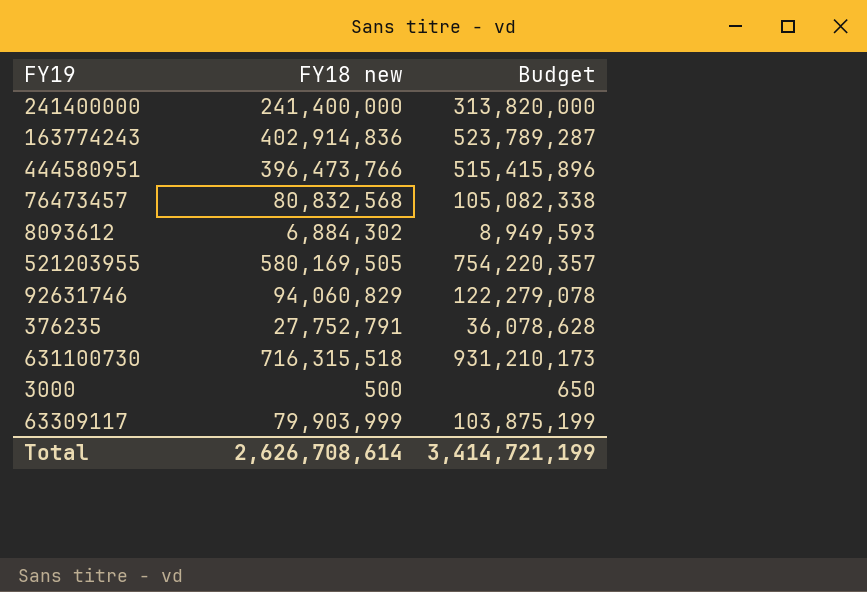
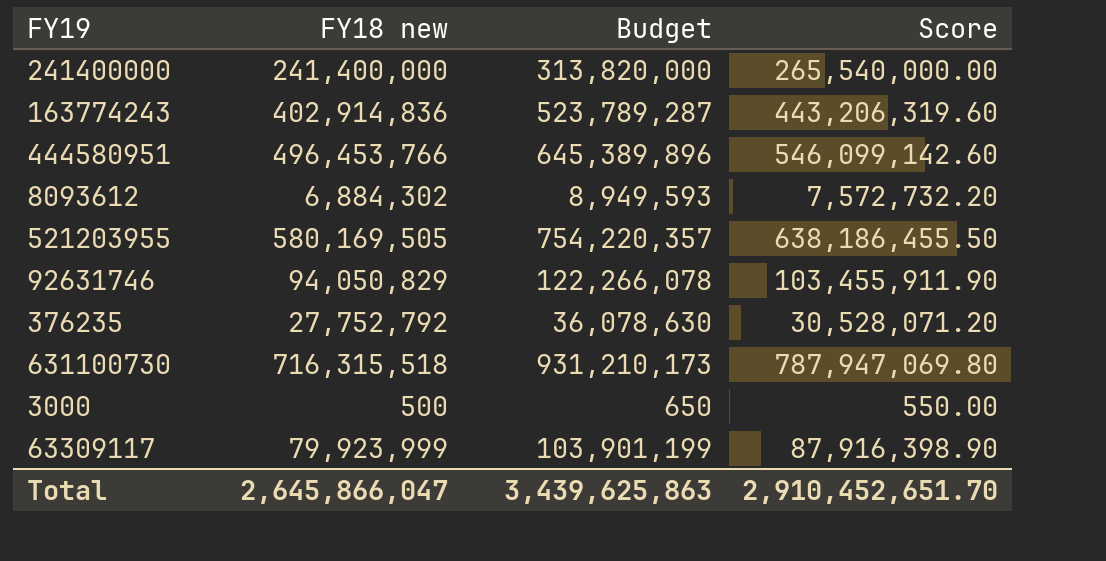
column Score | formula: none -> [FY18 new] * 1.1
row 76473457: 80,832,568 | 105,082,338 -> none
444580951 | FY18 new: 396,473,766 -> 496,453,766
444580951 | Budget: 515,415,896 -> 645,389,896
92631746 | FY18 new: 94,060,829 -> 94,050,829
92631746 | Budget: 122,279,078 -> 122,266,078
376235 | FY18 new: 27,752,791 -> 27,752,792
376235 | Budget: 36,078,628 -> 36,078,630
63309117 | FY18 new: 79,903,999 -> 79,923,999
63309117 | Budget: 103,875,199 -> 103,901,199
Total | FY18 new: 2,626,708,614 -> 2,645,866,047
Total | Budget: 3,414,721,199 -> 3,439,625,863

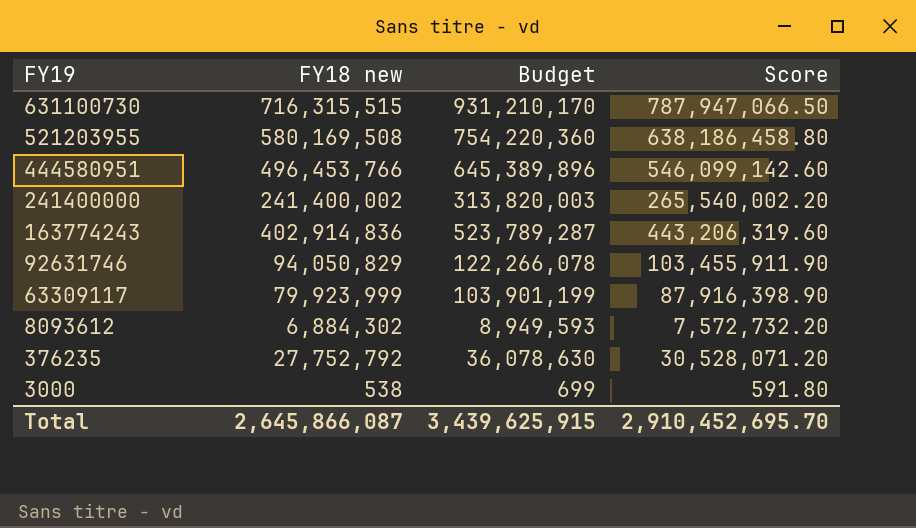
row order: none -> FY19 descending
631100730 | FY18 new: 716,315,518 -> 716,315,515
631100730 | Budget: 931,210,173 -> 931,210,170
631100730 | Score: 787,947,069.80 -> 787,947,066.50
521203955 | FY18 new: 580,169,505 -> 580,169,508
521203955 | Budget: 754,220,357 -> 754,220,360
521203955 | Score: 638,186,455.50 -> 638,186,458.80
241400000 | FY18 new: 241,400,000 -> 241,400,002
241400000 | Budget: 313,820,000 -> 313,820,003
241400000 | Score: 265,540,000.00 -> 265,540,002.20
3000 | FY18 new: 500 -> 538
3000 | Budget: 650 -> 699
3000 | Score: 550.00 -> 591.80
Total | FY18 new: 2,645,866,047 -> 2,645,866,087
Total | Budget: 3,439,625,863 -> 3,439,625,915
Total | Score: 2,910,452,651.70 -> 2,910,452,695.70

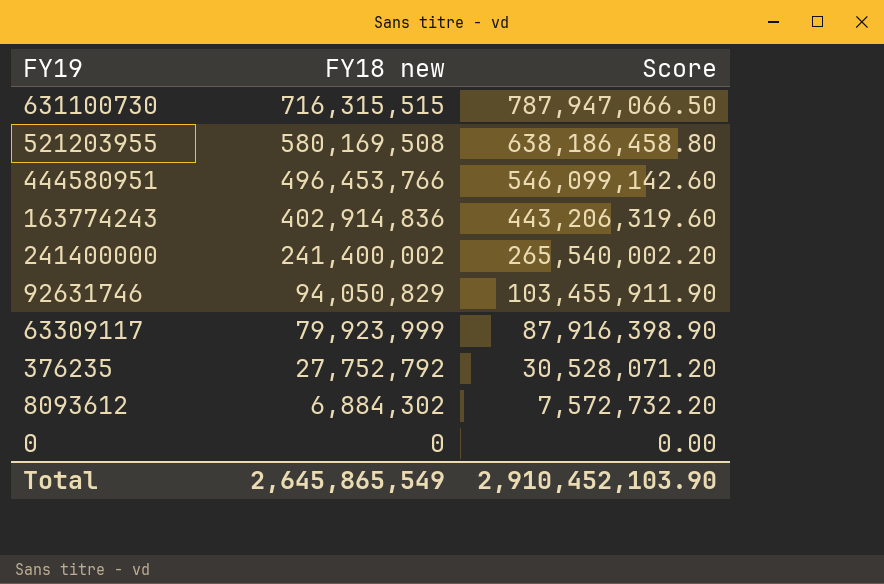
row order: FY19 descending -> FY18 new descending
column Budget | formula: [FY18 new] * 1.3 -> none
row 3000: 538 | 699 | 591.80 -> none
row 0: none -> 0 | 0.00
Total | FY18 new: 2,645,866,087 -> 2,645,865,549
Total | Score: 2,910,452,695.70 -> 2,910,452,103.90

